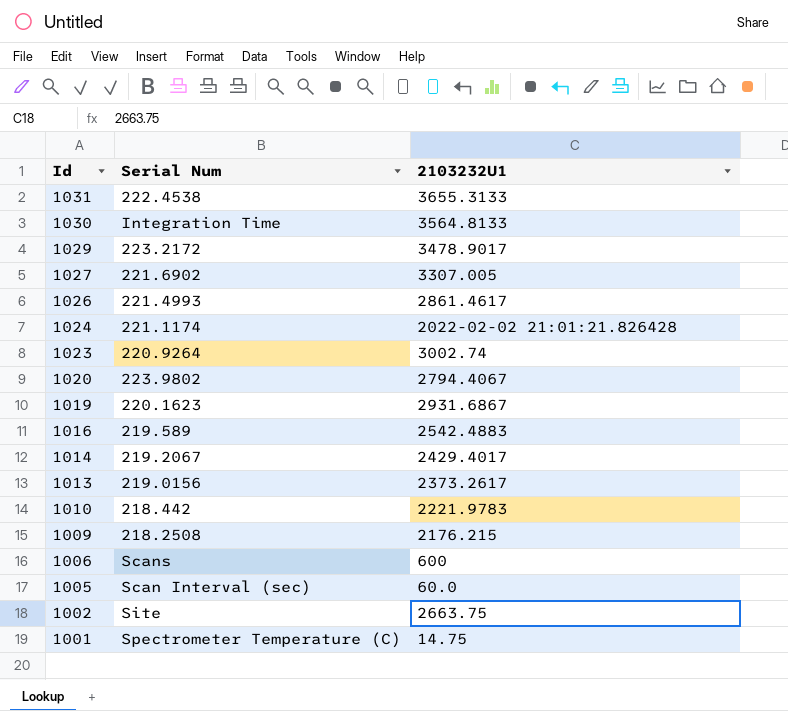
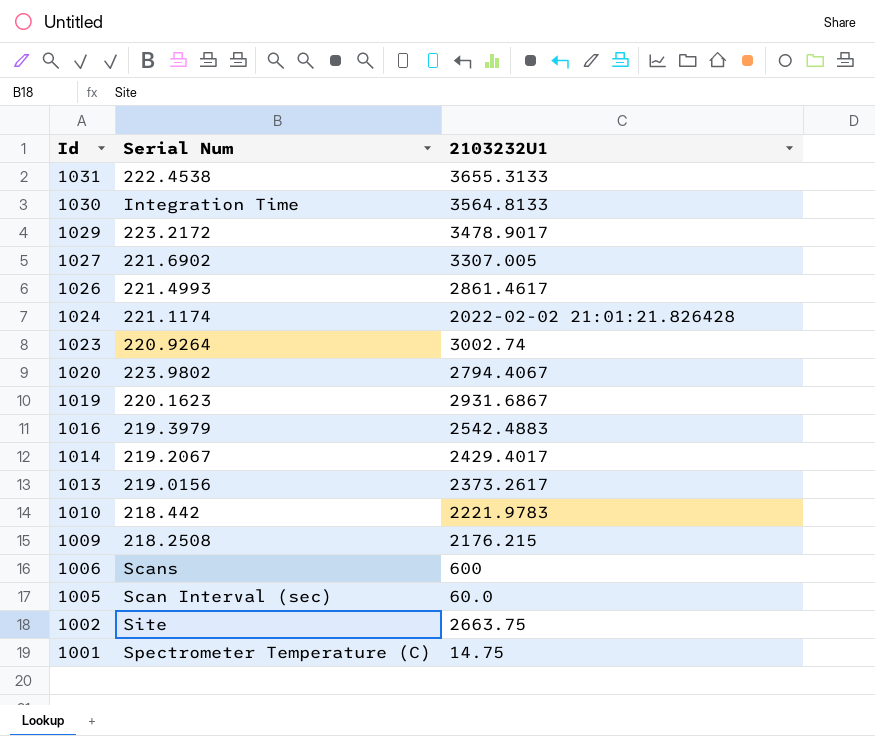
1016 | Serial Num: 219.589 -> 219.3979

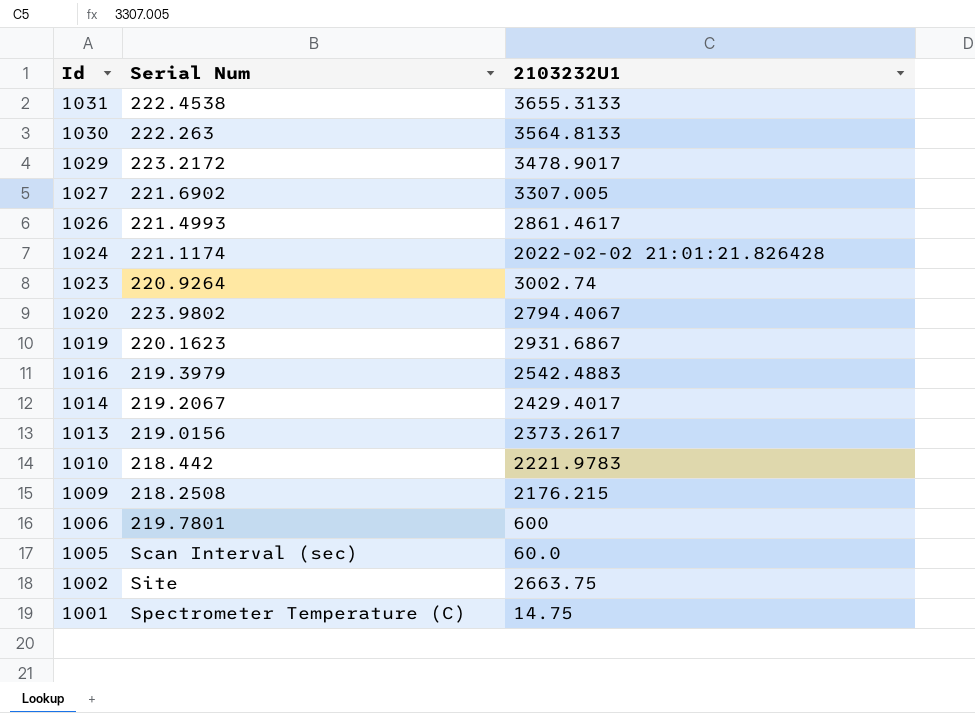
1030 | Serial Num: Integration Time -> 222.263
1006 | Serial Num: Scans -> 219.7801

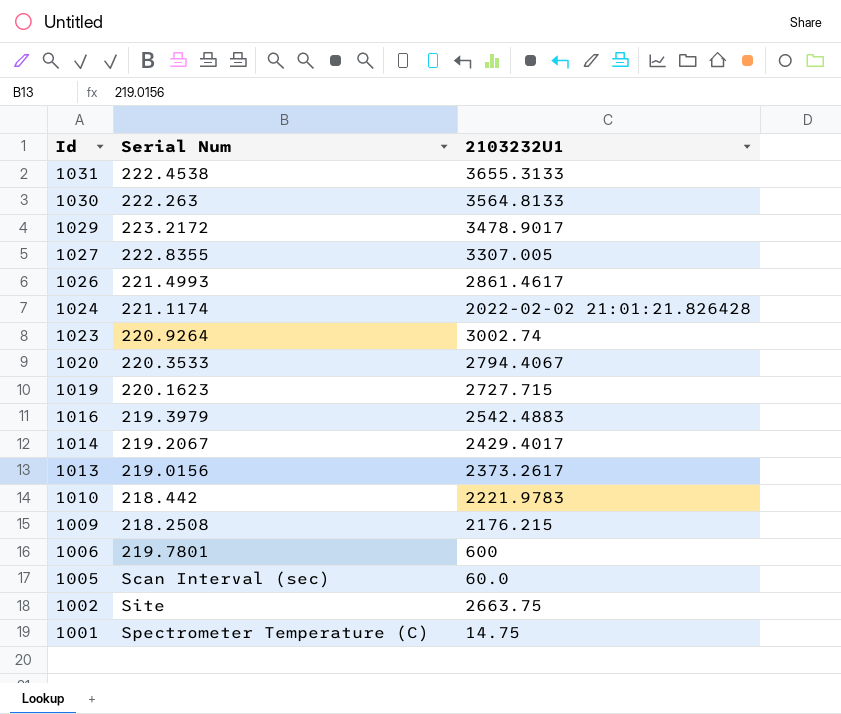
1027 | Serial Num: 221.6902 -> 222.8355
1020 | Serial Num: 223.9802 -> 220.3533
1019 | 2103232U1: 2931.6867 -> 2727.715

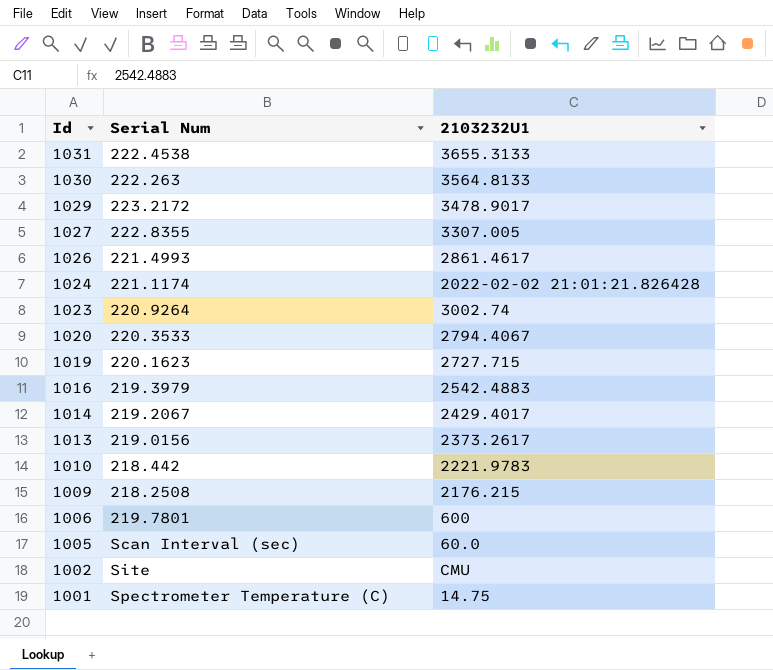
1002 | 2103232U1: 2663.75 -> CMU

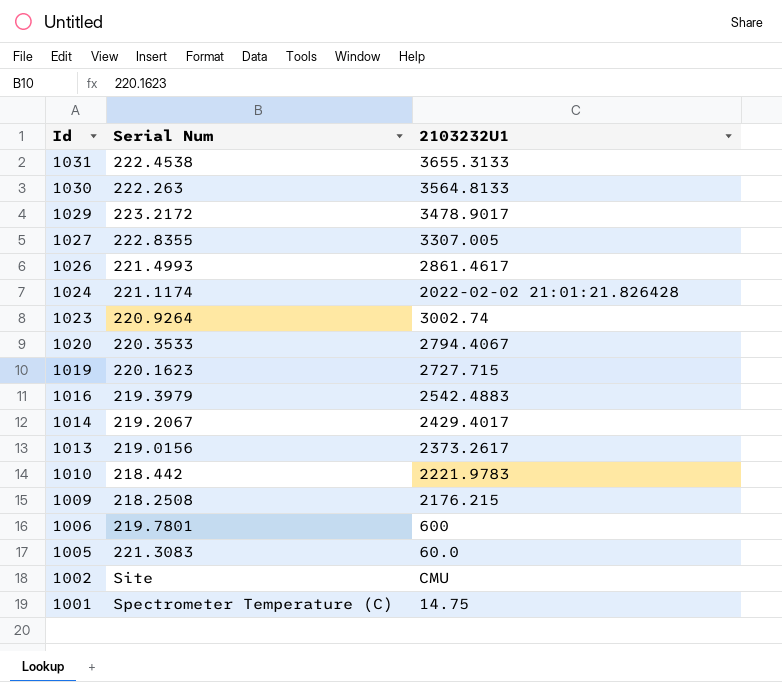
1005 | Serial Num: Scan Interval (sec) -> 221.3083

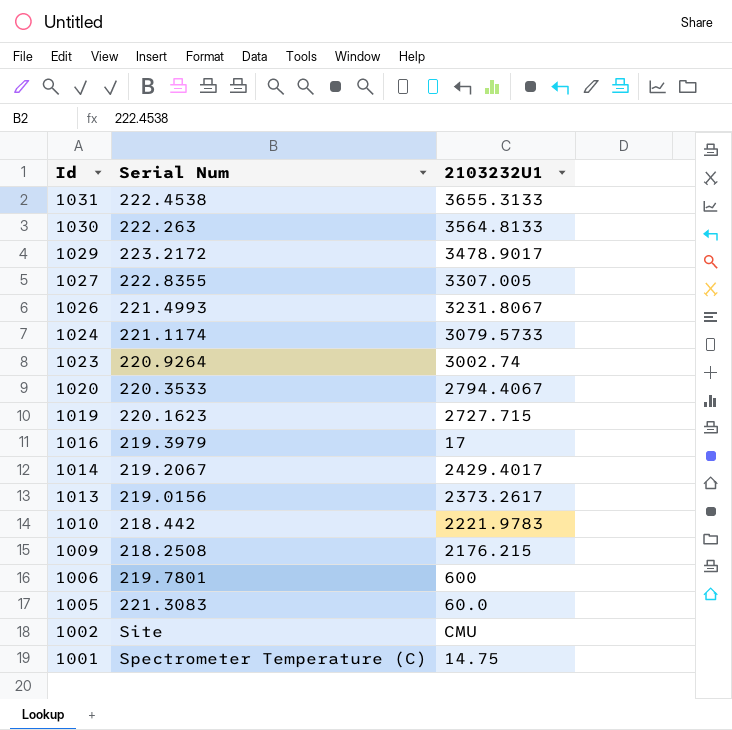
1026 | 2103232U1: 2861.4617 -> 3231.8067
1024 | 2103232U1: 2022-02-02 21:01:21.826428 -> 3079.5733
1016 | 2103232U1: 2542.4883 -> 17

